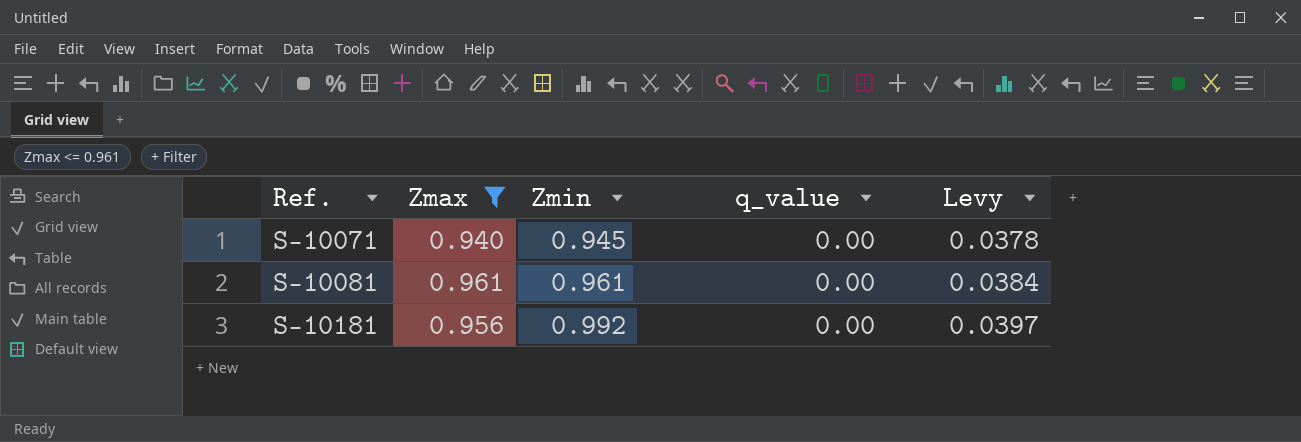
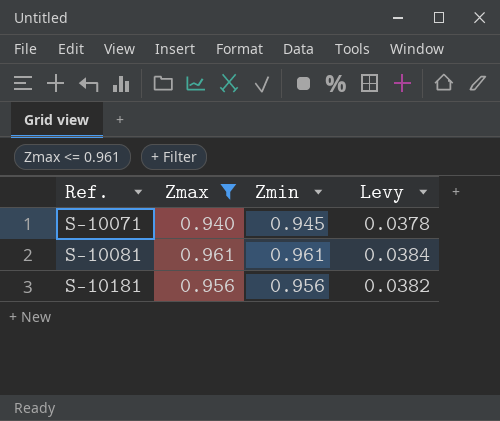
column q_value | position: 4 -> none
S-10181 | Zmin: 0.992 -> 0.956
S-10181 | Levy: 0.0397 -> 0.0382

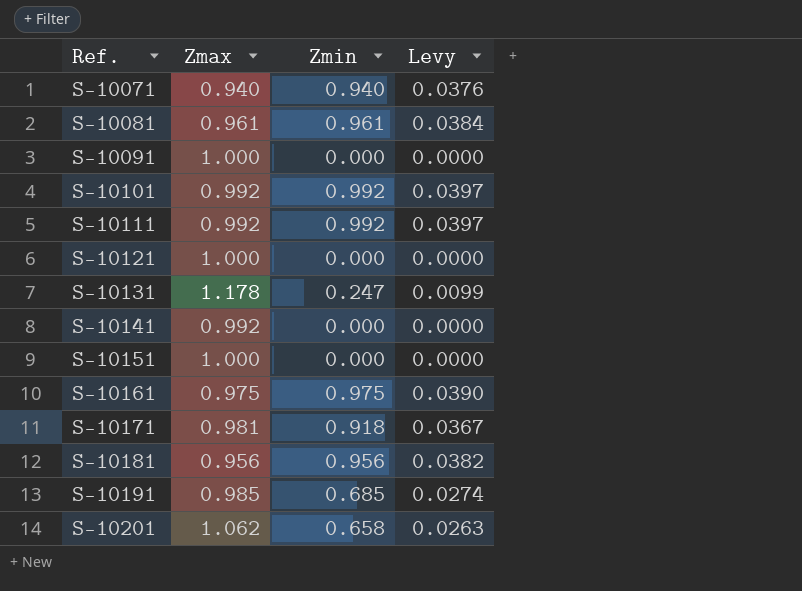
filter: Zmax <= 0.961 -> none
S-10071 | Zmin: 0.945 -> 0.940
S-10071 | Levy: 0.0378 -> 0.0376

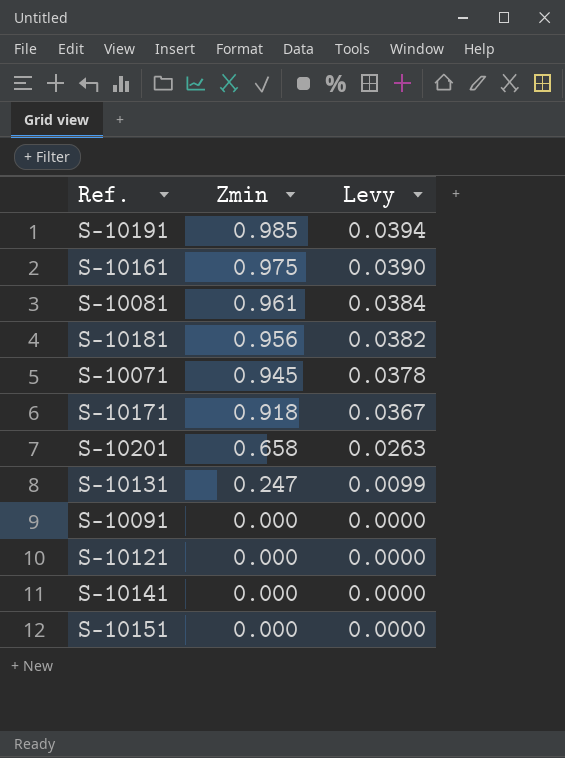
row order: Ref. ascending -> Zmin descending
column Zmax | position: 2 -> none
row S-10101: 0.992 | 0.992 | 0.0397 -> none
row S-10111: 0.992 | 0.992 | 0.0397 -> none
S-10191 | Zmin: 0.685 -> 0.985
S-10191 | Levy: 0.0274 -> 0.0394
S-10071 | Zmin: 0.940 -> 0.945
S-10071 | Levy: 0.0376 -> 0.0378

